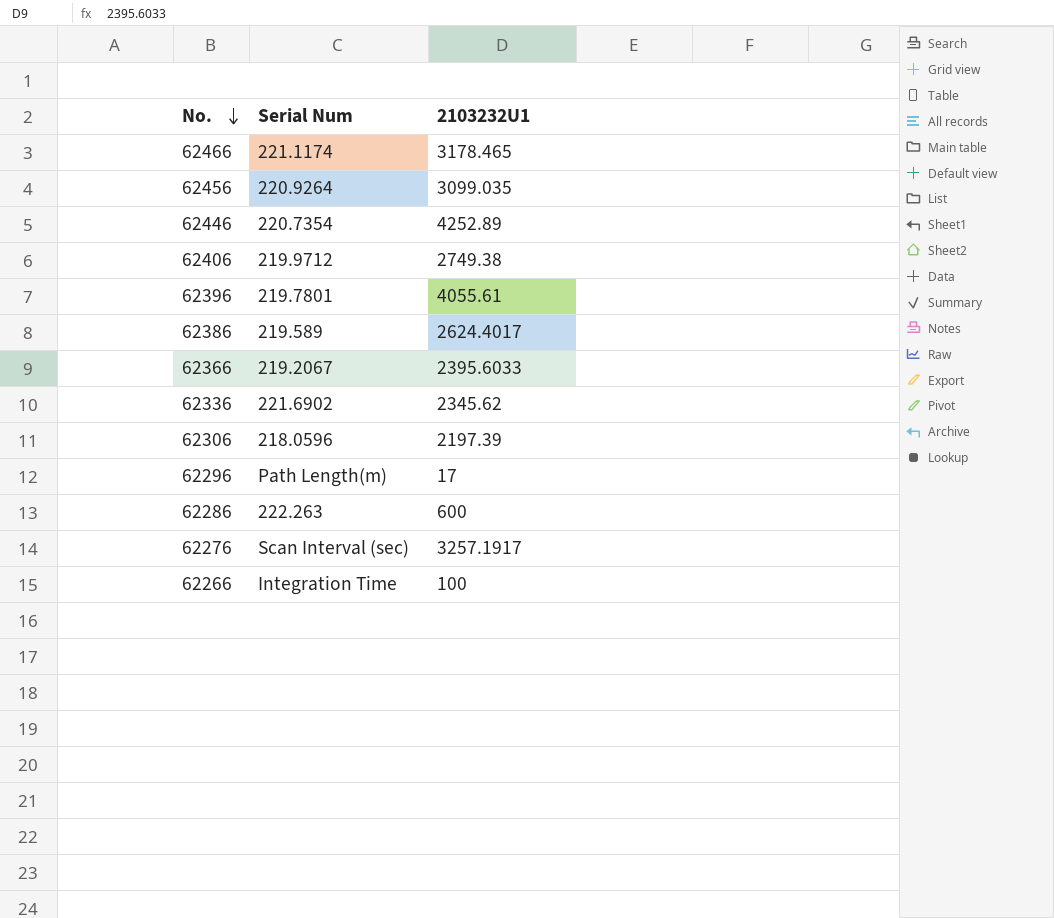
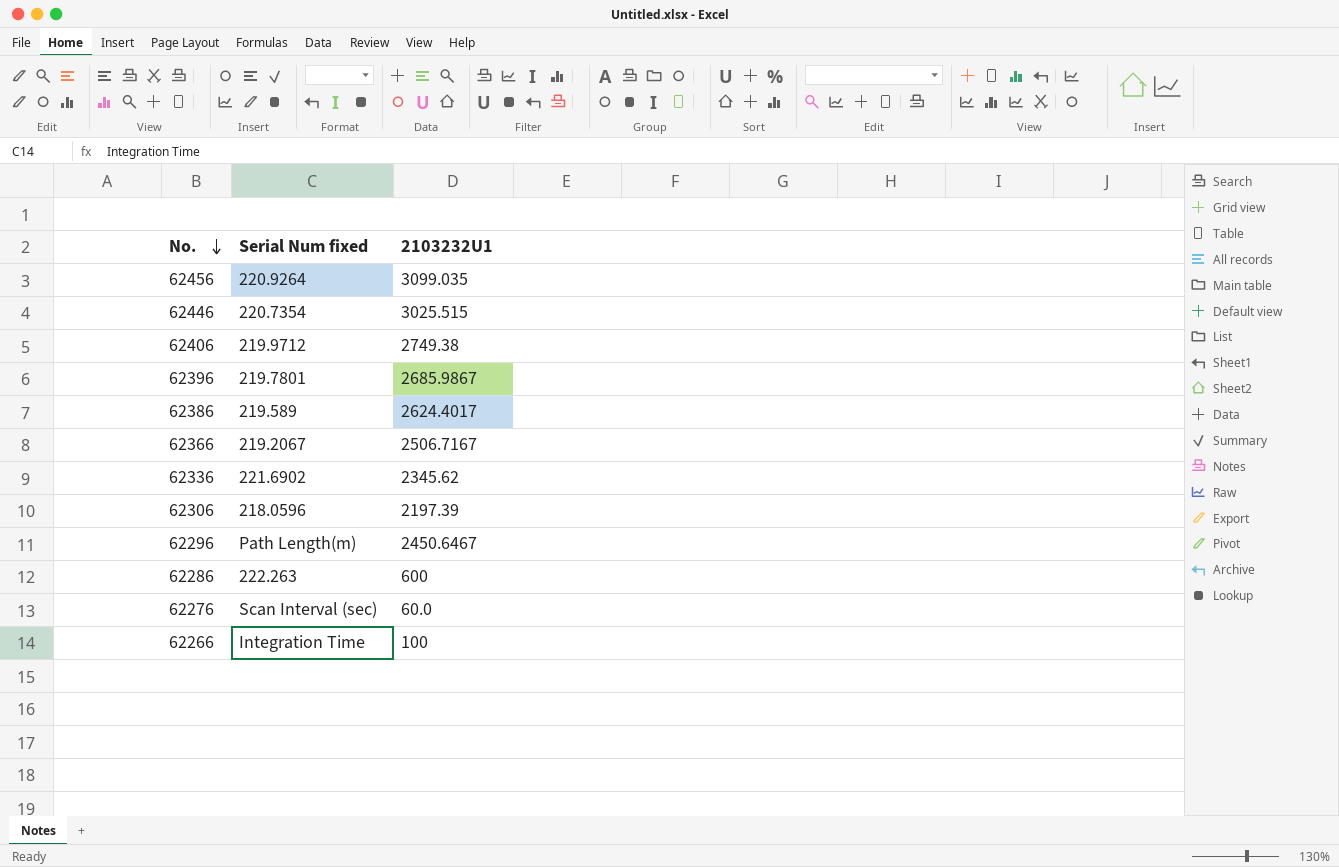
column name: Serial Num -> Serial Num fixed
row 62466: 221.1174 | 3178.465 -> none
62446 | 2103232U1: 4252.89 -> 3025.515
62396 | 2103232U1: 4055.61 -> 2685.9867
62366 | 2103232U1: 2395.6033 -> 2506.7167
62296 | 2103232U1: 17 -> 2450.6467
62276 | 2103232U1: 3257.1917 -> 60.0

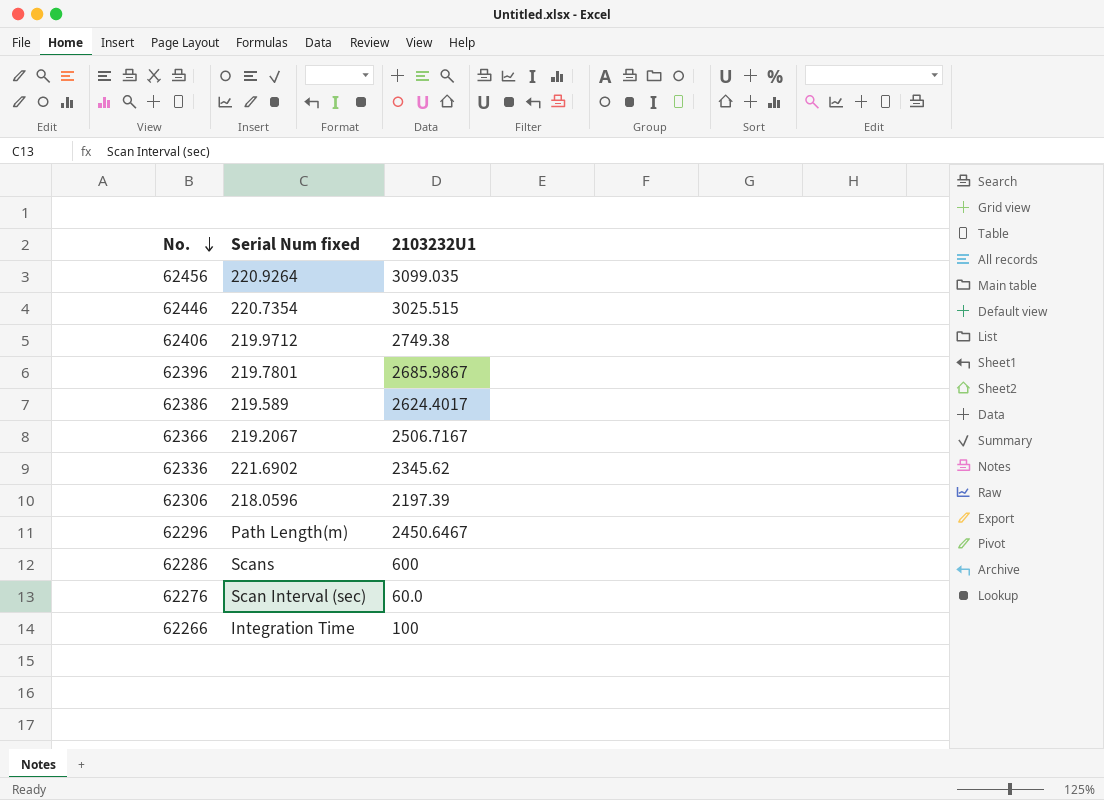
62286 | Serial Num fixed: 222.263 -> Scans

